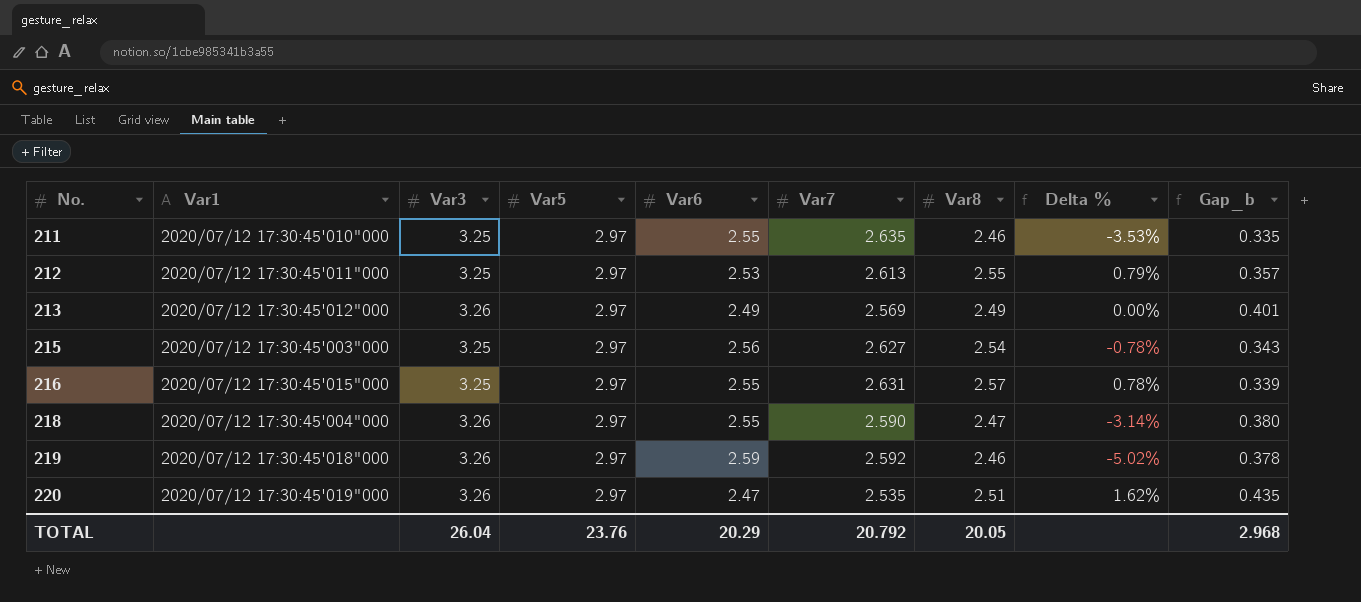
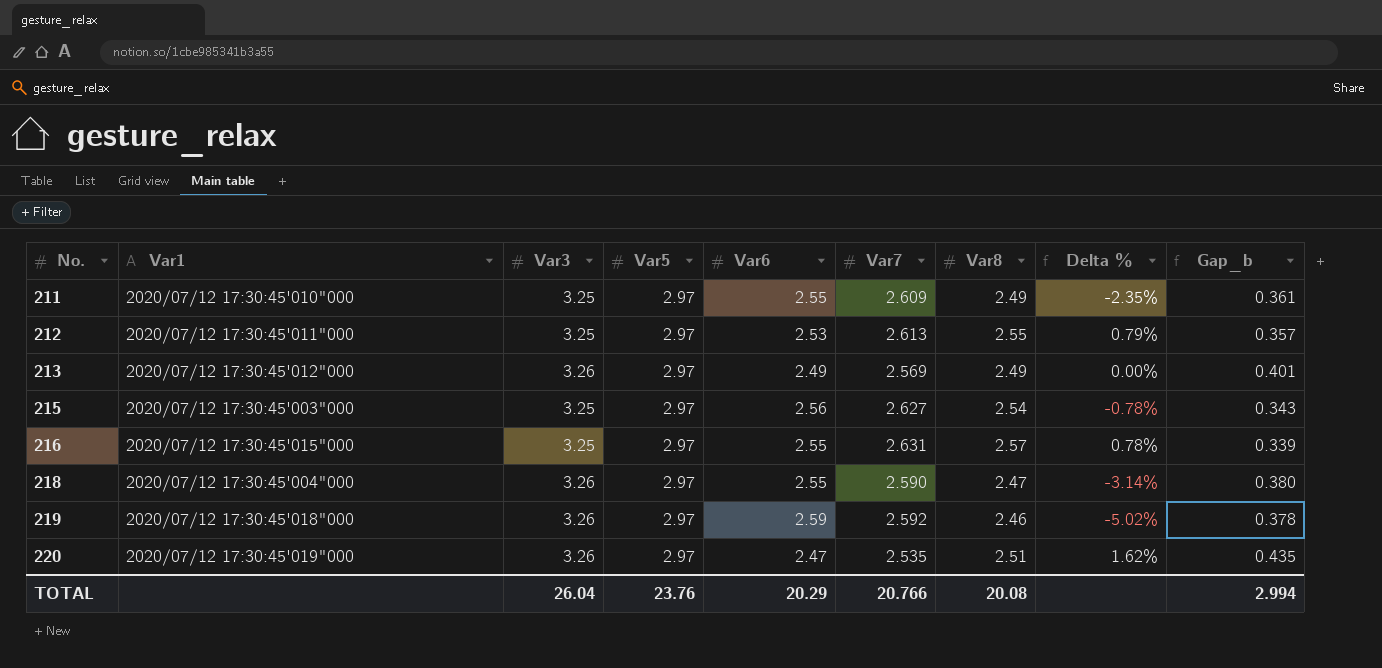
211 | Var7: 2.635 -> 2.609
211 | Var8: 2.46 -> 2.49
211 | Delta %: -3.53% -> -2.35%
211 | Gap_b: 0.335 -> 0.361
TOTAL | Var7: 20.792 -> 20.766
TOTAL | Var8: 20.05 -> 20.08
TOTAL | Gap_b: 2.968 -> 2.994

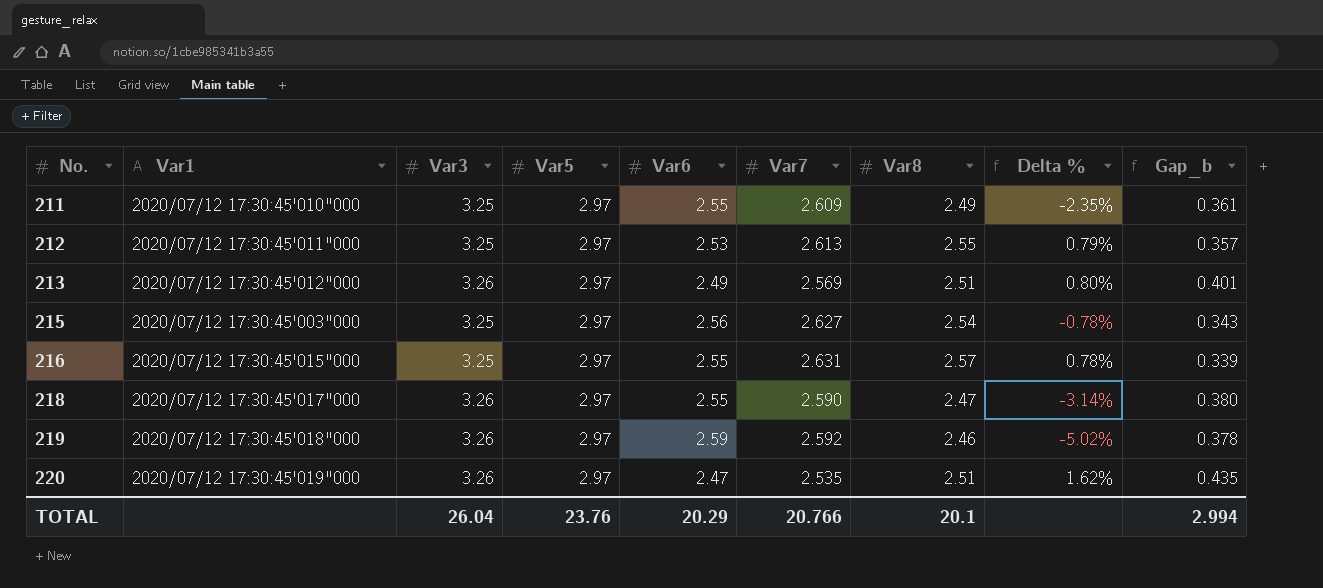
213 | Var8: 2.49 -> 2.51
213 | Delta %: 0.00% -> 0.80%
218 | Var1: 2020/07/12 17:30:45'004"000 -> 2020/07/12 17:30:45'017"000
TOTAL | Var8: 20.08 -> 20.1

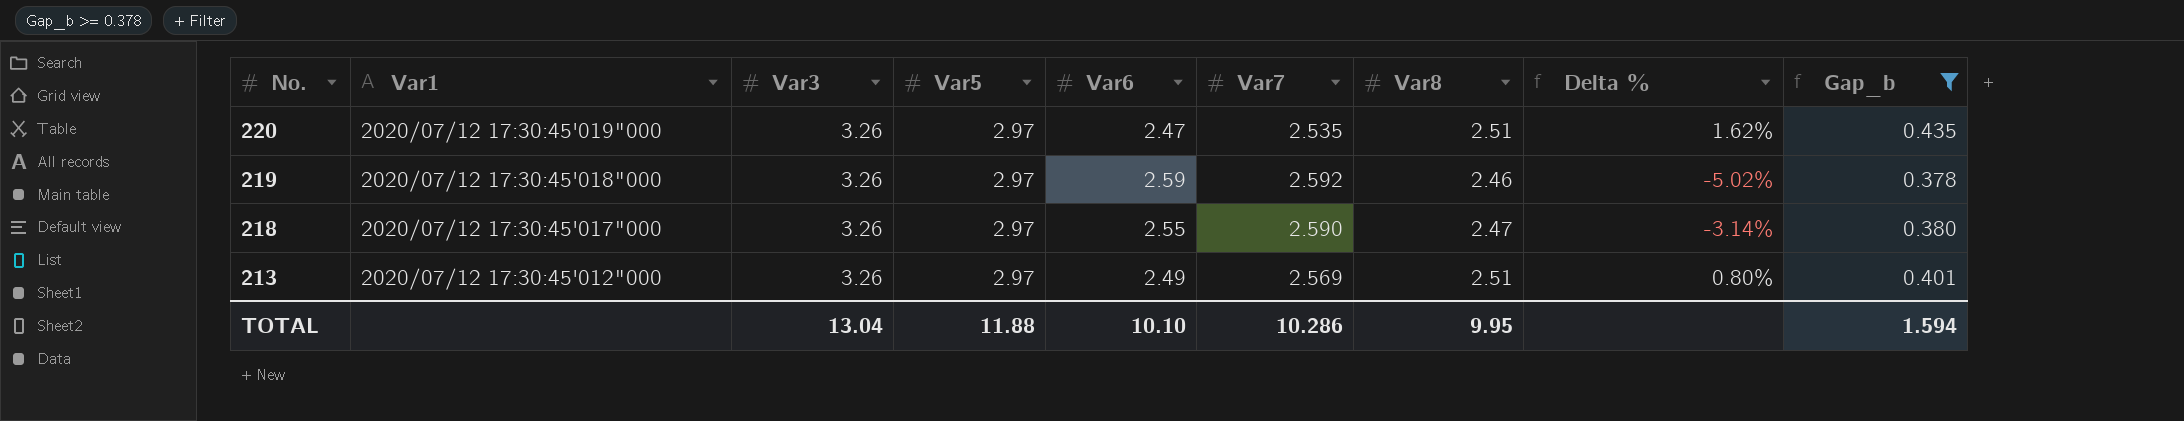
filter: none -> Gap_b >= 0.378
row order: No. ascending -> No. descending
TOTAL | Var3: 26.04 -> 13.04
TOTAL | Var5: 23.76 -> 11.88
TOTAL | Var6: 20.29 -> 10.10
TOTAL | Var7: 20.766 -> 10.286
TOTAL | Var8: 20.1 -> 9.95
TOTAL | Gap_b: 2.994 -> 1.594

